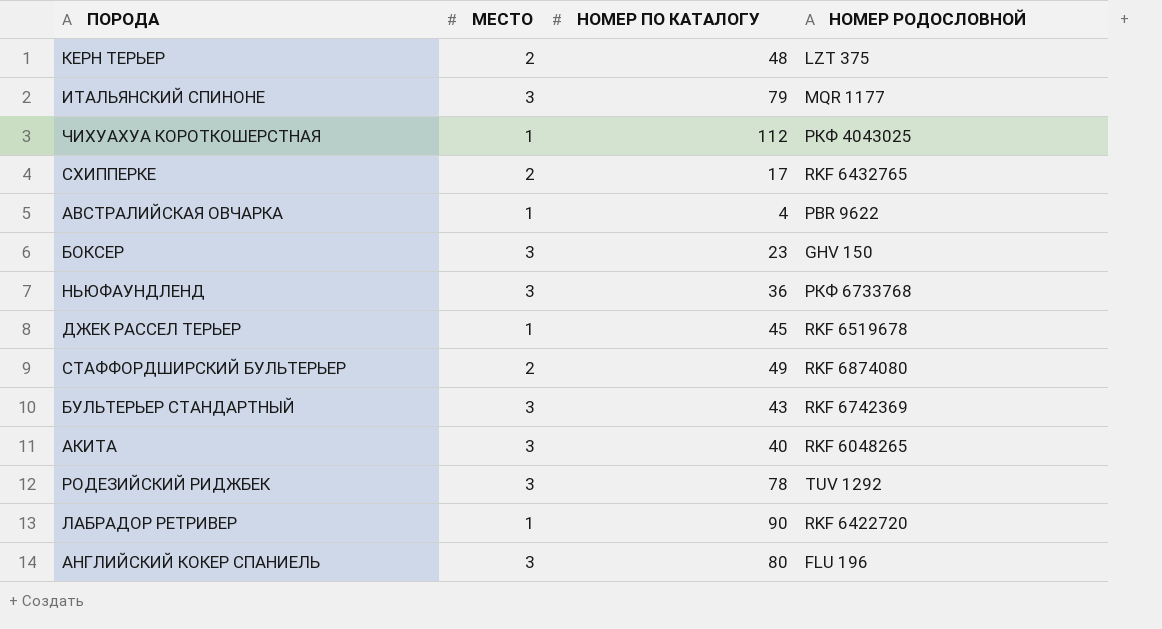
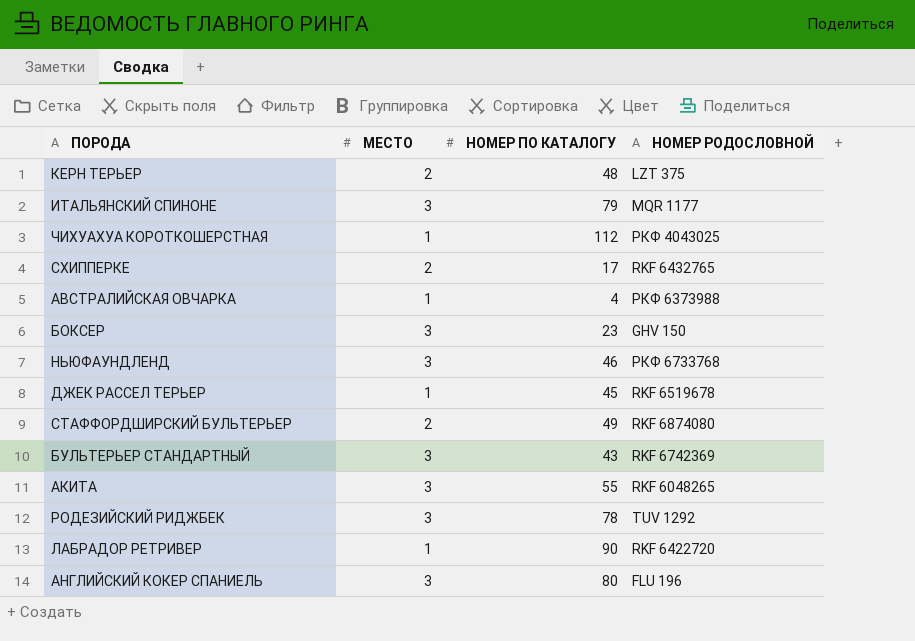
АВСТРАЛИЙСКАЯ ОВЧАРКА | НОМЕР РОДОСЛОВНОЙ: PBR 9622 -> РКФ 6373988
НЬЮФАУНДЛЕНД | НОМЕР ПО КАТАЛОГУ: 36 -> 46
АКИТА | НОМЕР ПО КАТАЛОГУ: 40 -> 55

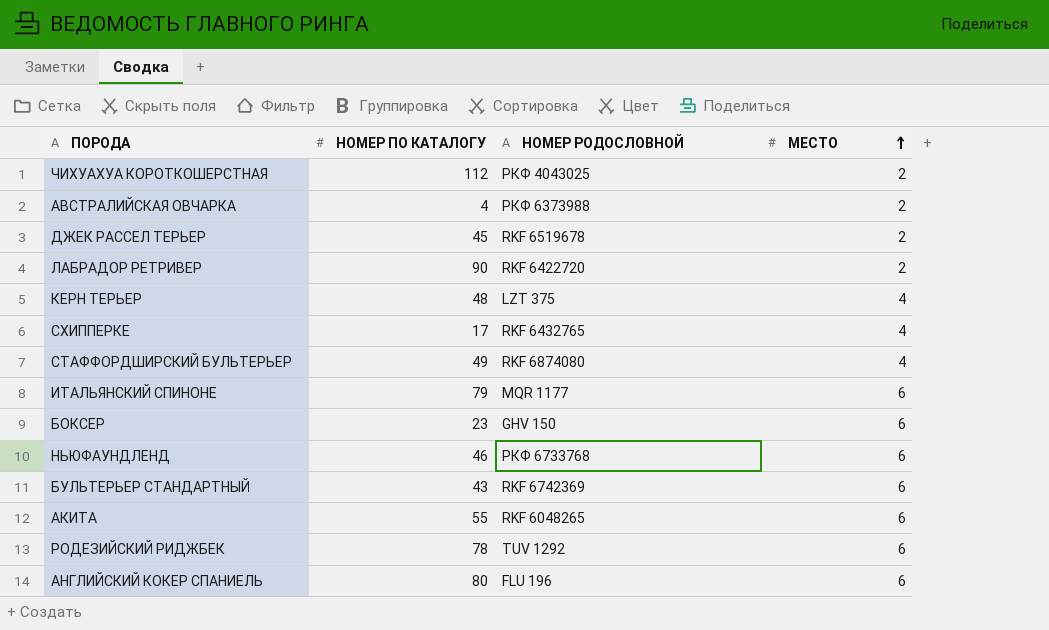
row order: none -> МЕСТО ascending
column МЕСТО | position: 2 -> 4
ЧИХУАХУА КОРОТКОШЕРСТНАЯ | МЕСТО: 1 -> 2
АВСТРАЛИЙСКАЯ ОВЧАРКА | МЕСТО: 1 -> 2
ДЖЕК РАССЕЛ ТЕРЬЕР | МЕСТО: 1 -> 2
ЛАБРАДОР РЕТРИВЕР | МЕСТО: 1 -> 2
КЕРН ТЕРЬЕР | МЕСТО: 2 -> 4
СХИППЕРКЕ | МЕСТО: 2 -> 4
СТАФФОРДШИРСКИЙ БУЛЬТЕРЬЕР | МЕСТО: 2 -> 4
ИТАЛЬЯНСКИЙ СПИНОНЕ | МЕСТО: 3 -> 6
БОКСЕР | МЕСТО: 3 -> 6
НЬЮФАУНДЛЕНД | МЕСТО: 3 -> 6
БУЛЬТЕРЬЕР СТАНДАРТНЫЙ | МЕСТО: 3 -> 6
АКИТА | МЕСТО: 3 -> 6
РОДЕЗИЙСКИЙ РИДЖБЕК | МЕСТО: 3 -> 6
АНГЛИЙСКИЙ КОКЕР СПАНИЕЛЬ | МЕСТО: 3 -> 6

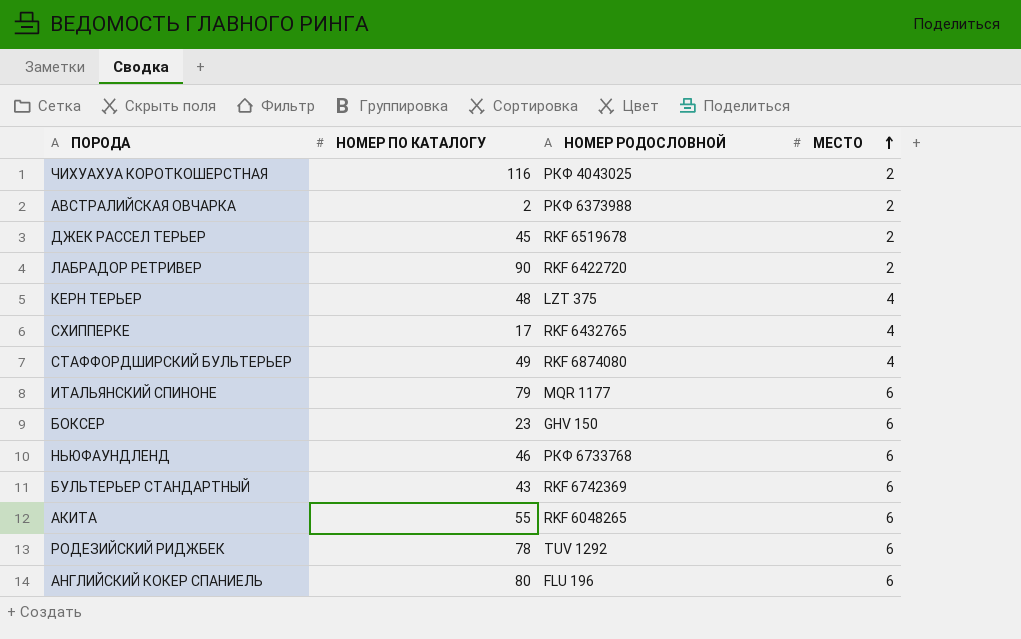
ЧИХУАХУА КОРОТКОШЕРСТНАЯ | НОМЕР ПО КАТАЛОГУ: 112 -> 116
АВСТРАЛИЙСКАЯ ОВЧАРКА | НОМЕР ПО КАТАЛОГУ: 4 -> 2

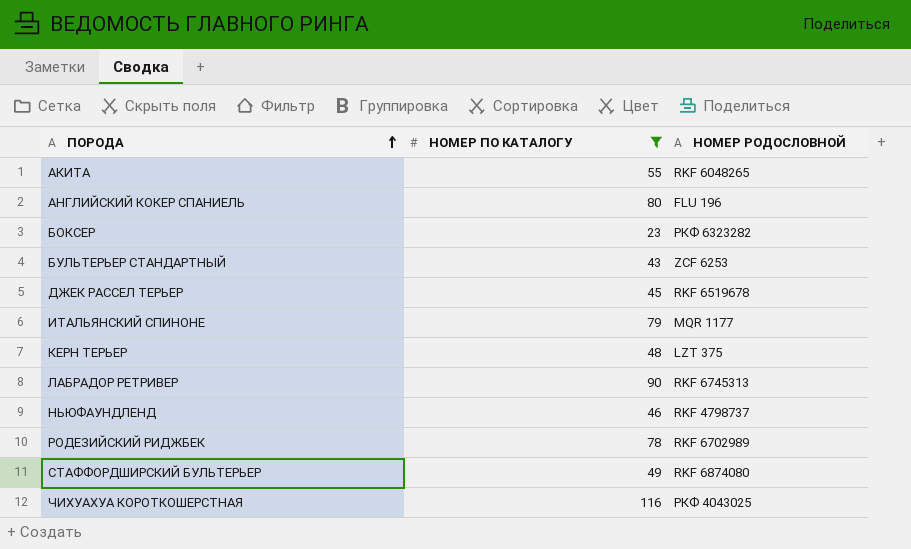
filter: none -> НОМЕР ПО КАТАЛОГУ >= 23
row order: МЕСТО ascending -> ПОРОДА ascending
column МЕСТО | position: 4 -> none
БОКСЕР | НОМЕР РОДОСЛОВНОЙ: GHV 150 -> РКФ 6323282
БУЛЬТЕРЬЕР СТАНДАРТНЫЙ | НОМЕР РОДОСЛОВНОЙ: RKF 6742369 -> ZCF 6253
ЛАБРАДОР РЕТРИВЕР | НОМЕР РОДОСЛОВНОЙ: RKF 6422720 -> RKF 6745313
НЬЮФАУНДЛЕНД | НОМЕР РОДОСЛОВНОЙ: РКФ 6733768 -> RKF 4798737
РОДЕЗИЙСКИЙ РИДЖБЕК | НОМЕР РОДОСЛОВНОЙ: TUV 1292 -> RKF 6702989

